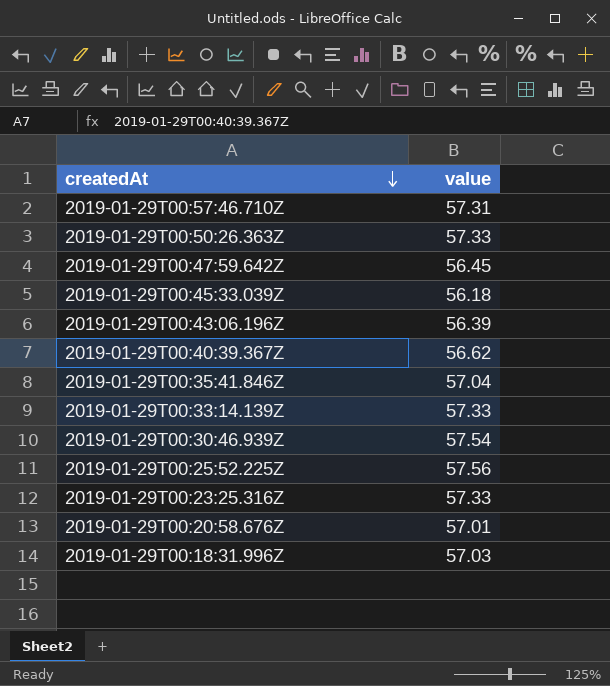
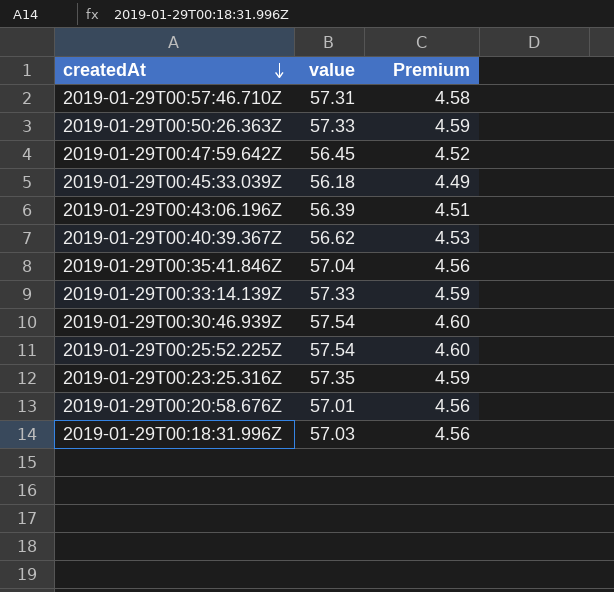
column Premium | formula: none -> [value] * 0.08
2019-01-29T00:25:52.225Z | value: 57.56 -> 57.54
2019-01-29T00:23:25.316Z | value: 57.33 -> 57.35

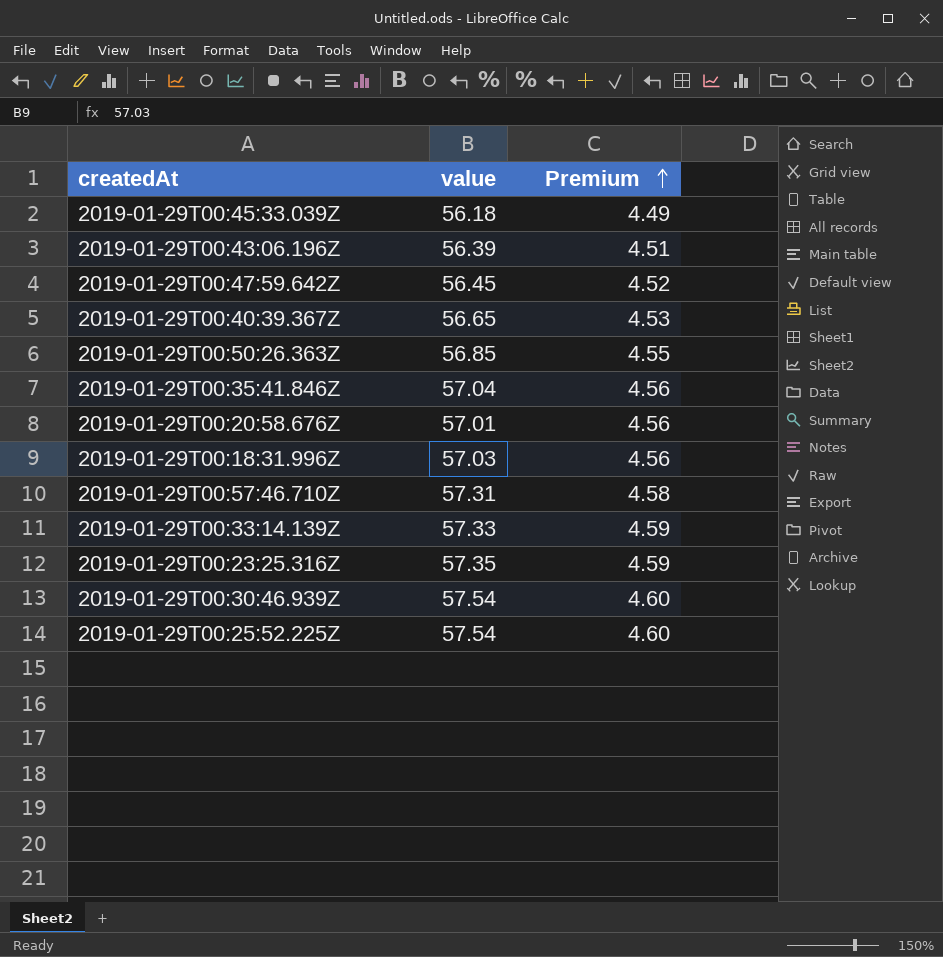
row order: createdAt descending -> Premium ascending
2019-01-29T00:40:39.367Z | value: 56.62 -> 56.65
2019-01-29T00:50:26.363Z | value: 57.33 -> 56.85
2019-01-29T00:50:26.363Z | Premium: 4.59 -> 4.55

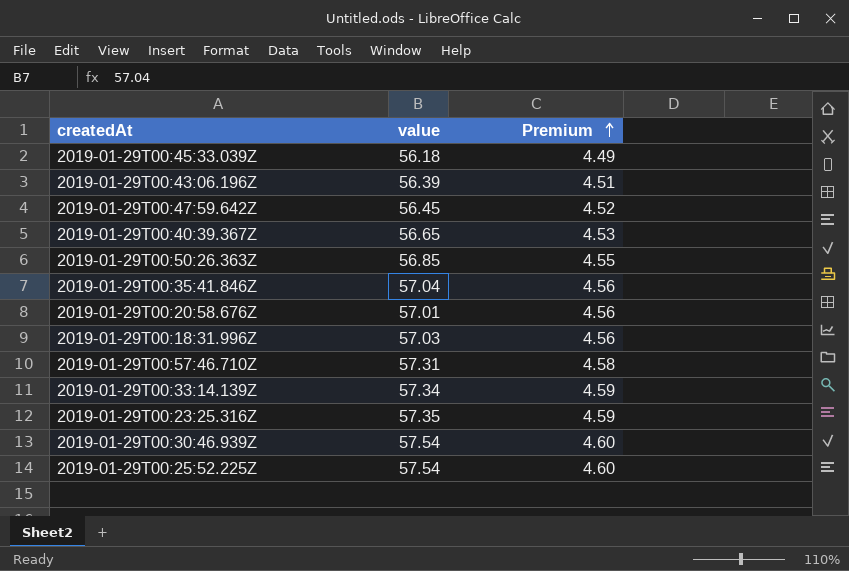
2019-01-29T00:33:14.139Z | value: 57.33 -> 57.34

